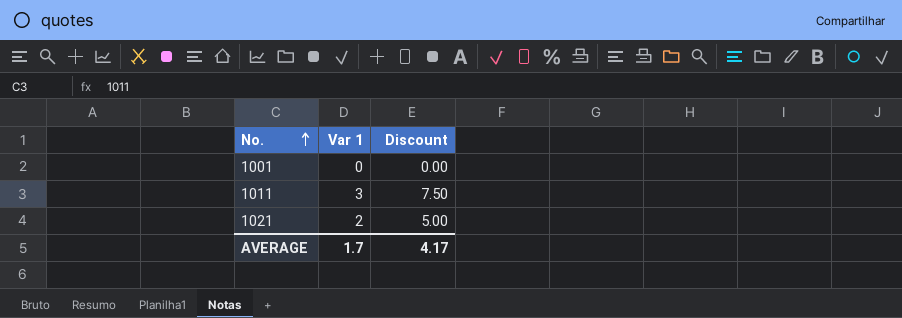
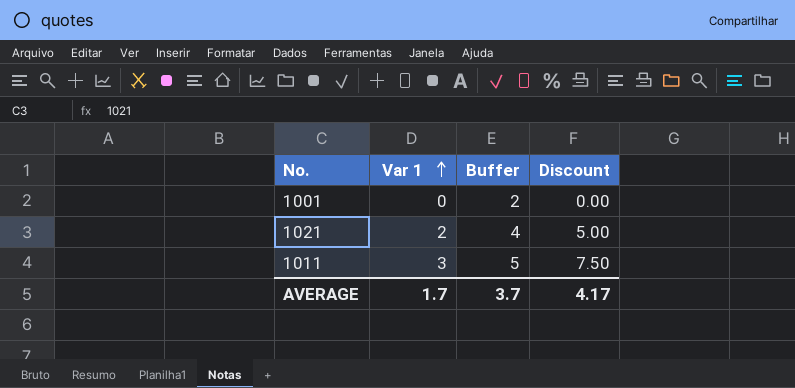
row order: No. ascending -> Var 1 ascending
column Buffer | formula: none -> [Var 1] + 2

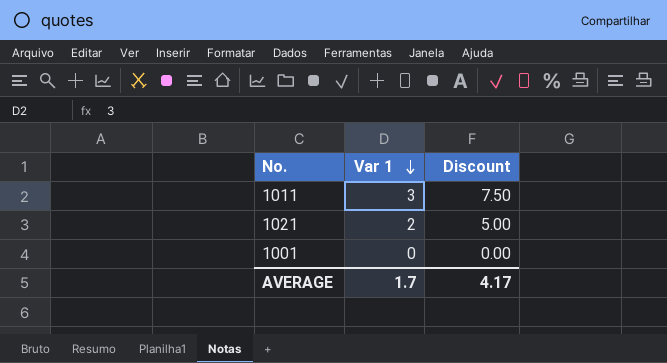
row order: Var 1 ascending -> Var 1 descending
column Buffer | formula: [Var 1] + 2 -> none

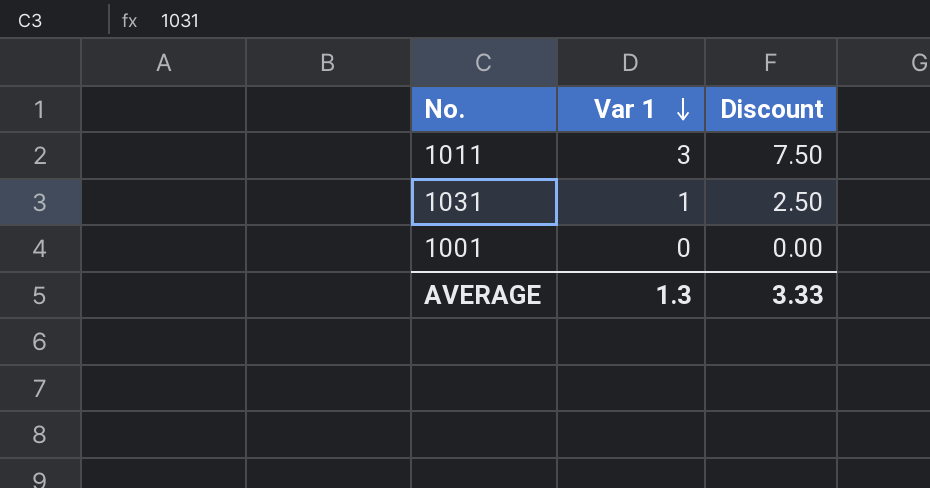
row 1021: 2 | 5.00 -> none
row 1031: none -> 1 | 2.50
AVERAGE | Var 1: 1.7 -> 1.3
AVERAGE | Discount: 4.17 -> 3.33

